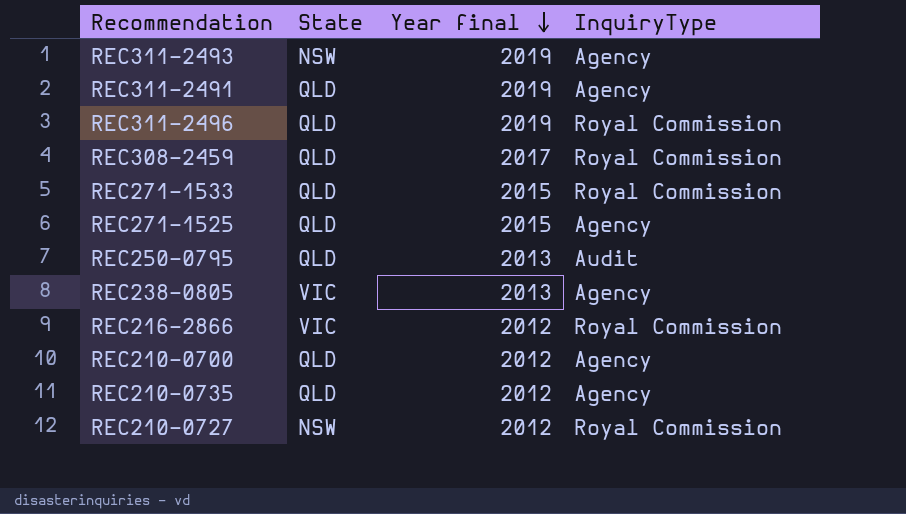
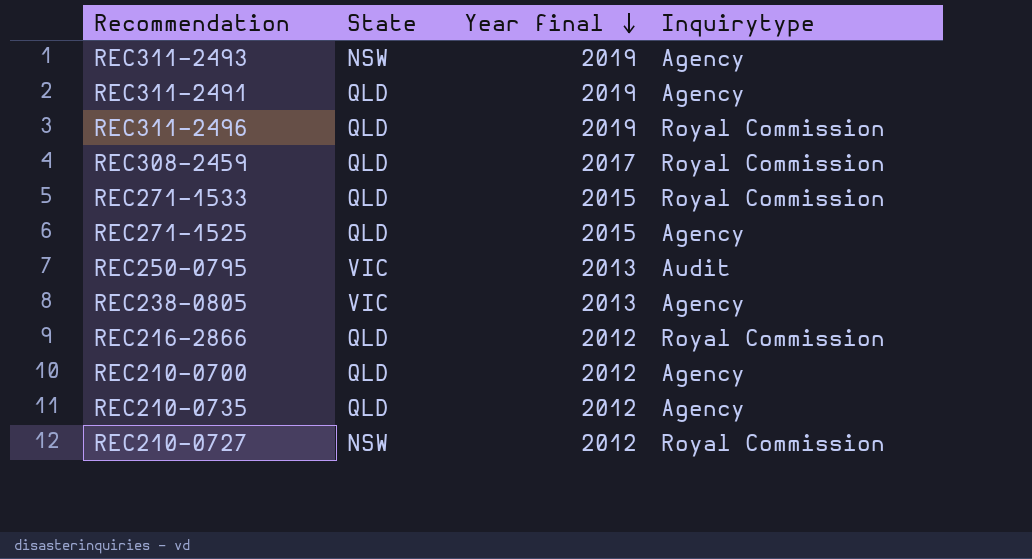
column name: InquiryType -> Inquirytype
REC250-0795 | State: QLD -> VIC
REC216-2866 | State: VIC -> QLD

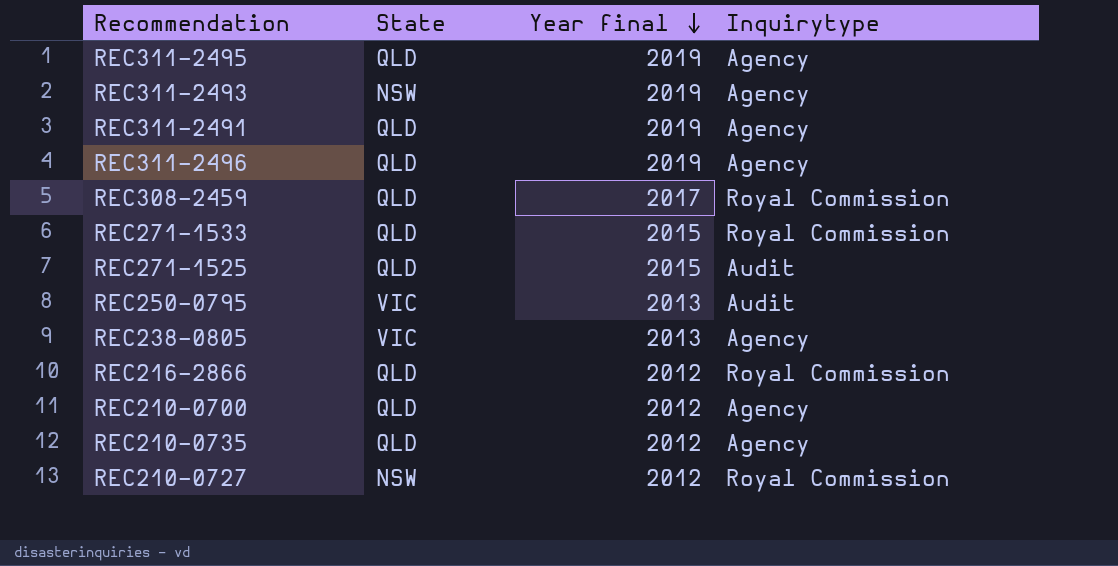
row REC311-2495: none -> QLD | 2019 | Agency
REC311-2496 | Inquirytype: Royal Commission -> Agency
REC271-1525 | Inquirytype: Agency -> Audit

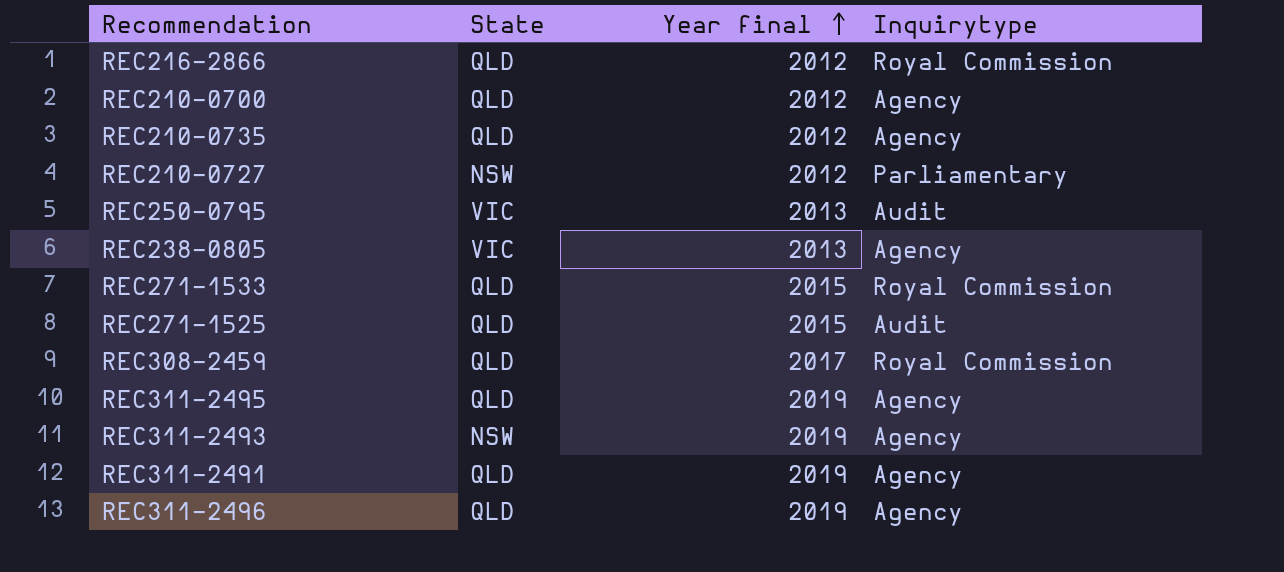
row order: Year final descending -> Year final ascending
REC210-0727 | Inquirytype: Royal Commission -> Parliamentary

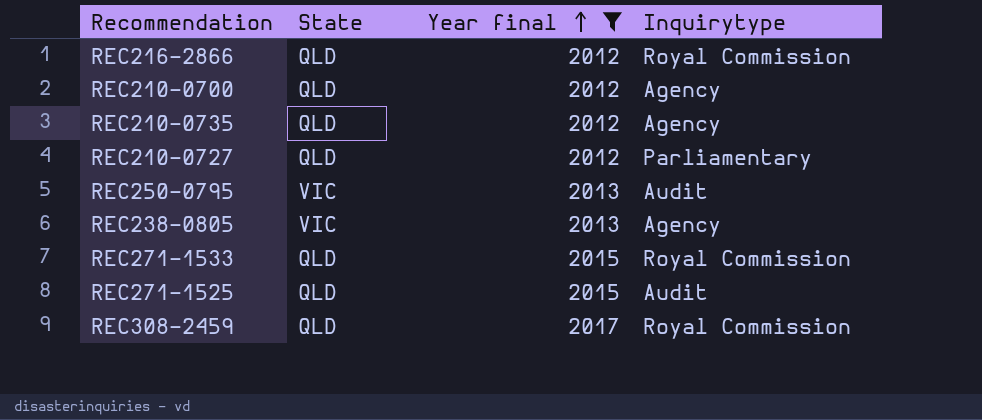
filter: none -> Year final != 2019
REC210-0727 | State: NSW -> QLD

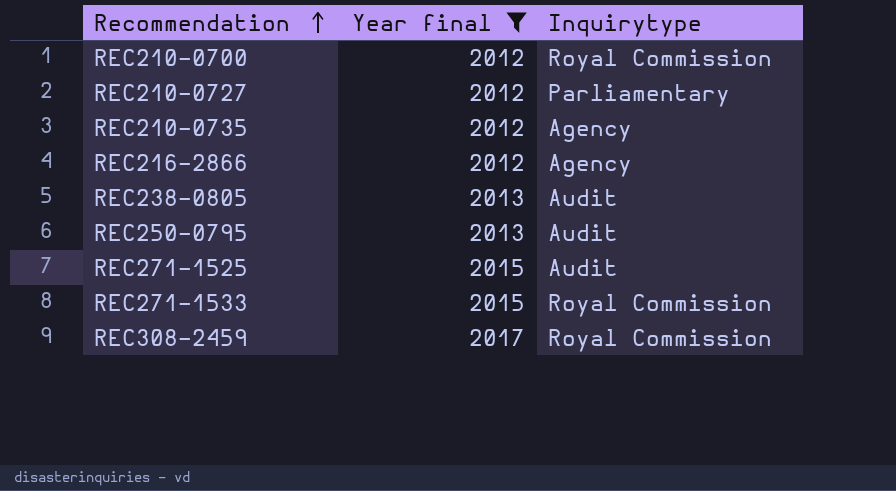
row order: Year final ascending -> Recommendation ascending
column State | position: 2 -> none
REC210-0700 | Inquirytype: Agency -> Royal Commission
REC216-2866 | Inquirytype: Royal Commission -> Agency
REC238-0805 | Inquirytype: Agency -> Audit

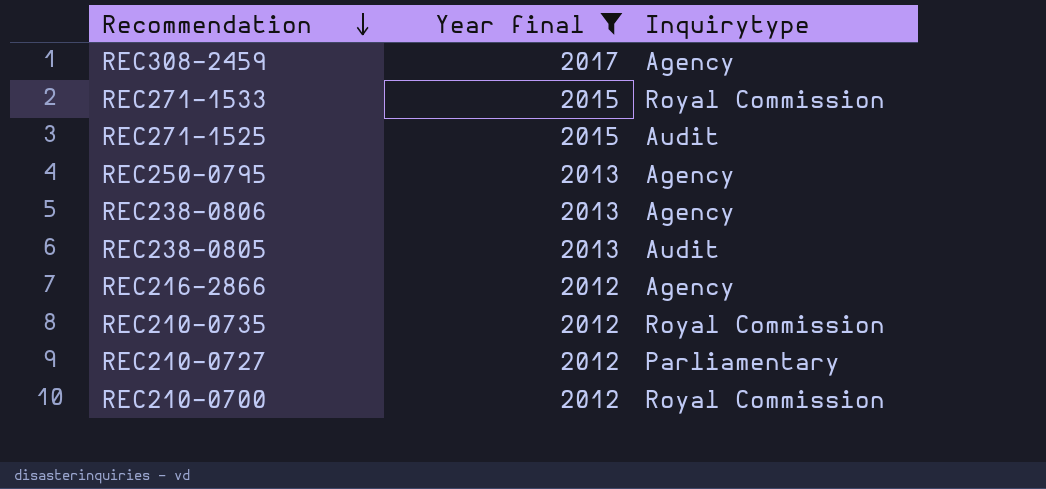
row order: Recommendation ascending -> Recommendation descending
REC308-2459 | Inquirytype: Royal Commission -> Agency
REC250-0795 | Inquirytype: Audit -> Agency
row REC238-0806: none -> 2013 | Agency
REC210-0735 | Inquirytype: Agency -> Royal Commission

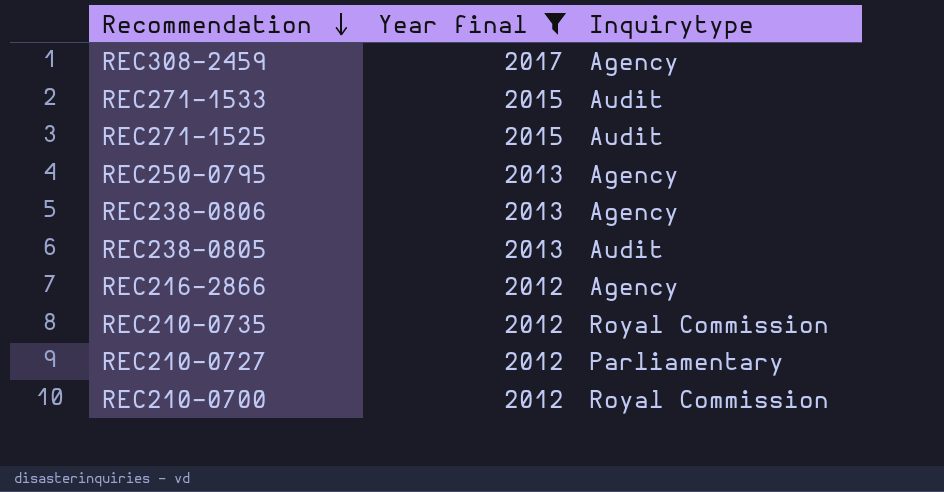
REC271-1533 | Inquirytype: Royal Commission -> Audit

